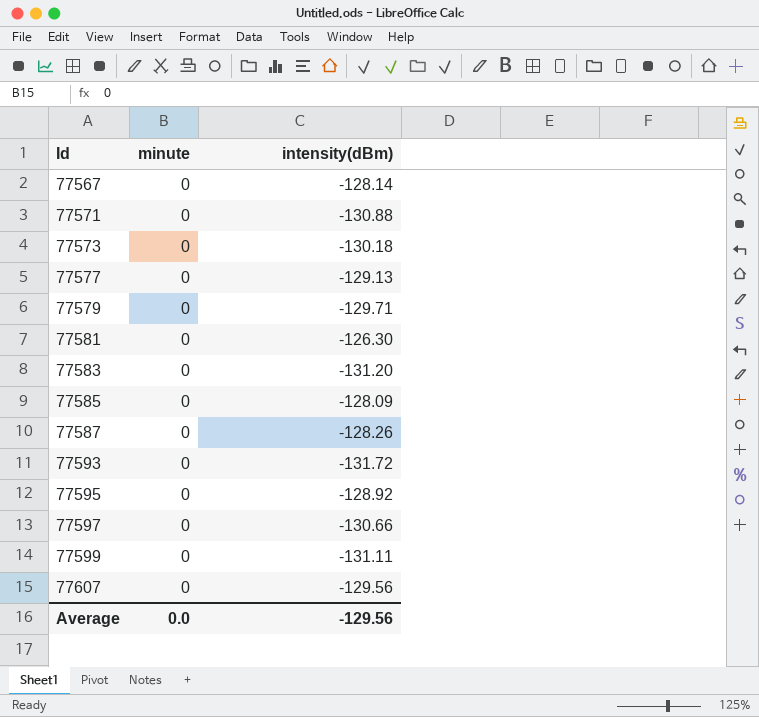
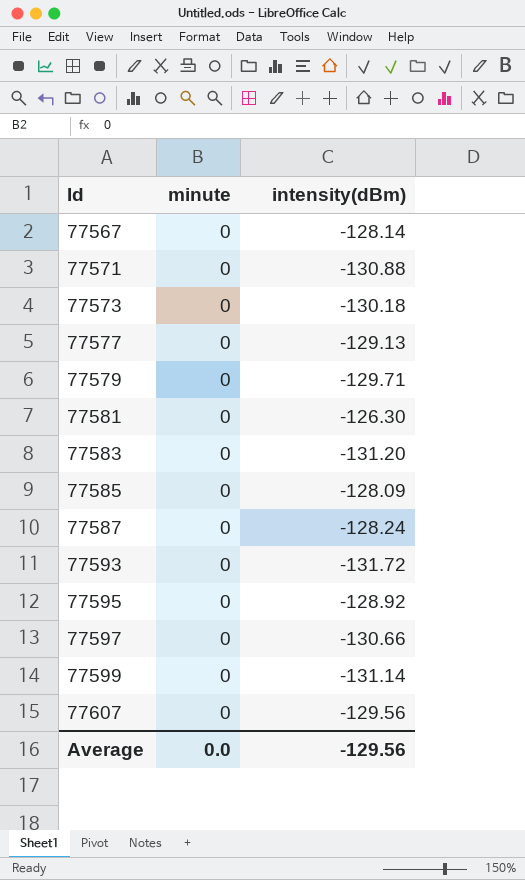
77587 | intensity(dBm): -128.26 -> -128.24
77599 | intensity(dBm): -131.11 -> -131.14

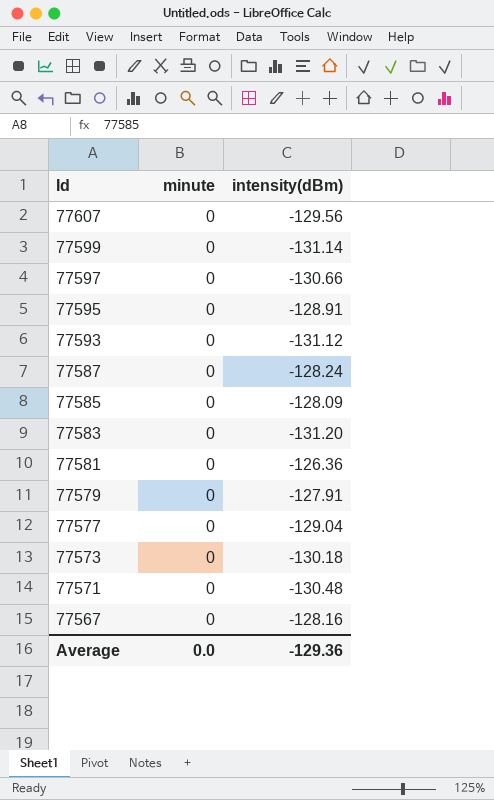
row order: Id ascending -> Id descending
77595 | intensity(dBm): -128.92 -> -128.91
77593 | intensity(dBm): -131.72 -> -131.12
77581 | intensity(dBm): -126.30 -> -126.36
77579 | intensity(dBm): -129.71 -> -127.91
77577 | intensity(dBm): -129.13 -> -129.04
77571 | intensity(dBm): -130.88 -> -130.48
77567 | intensity(dBm): -128.14 -> -128.16
Average | intensity(dBm): -129.56 -> -129.36

